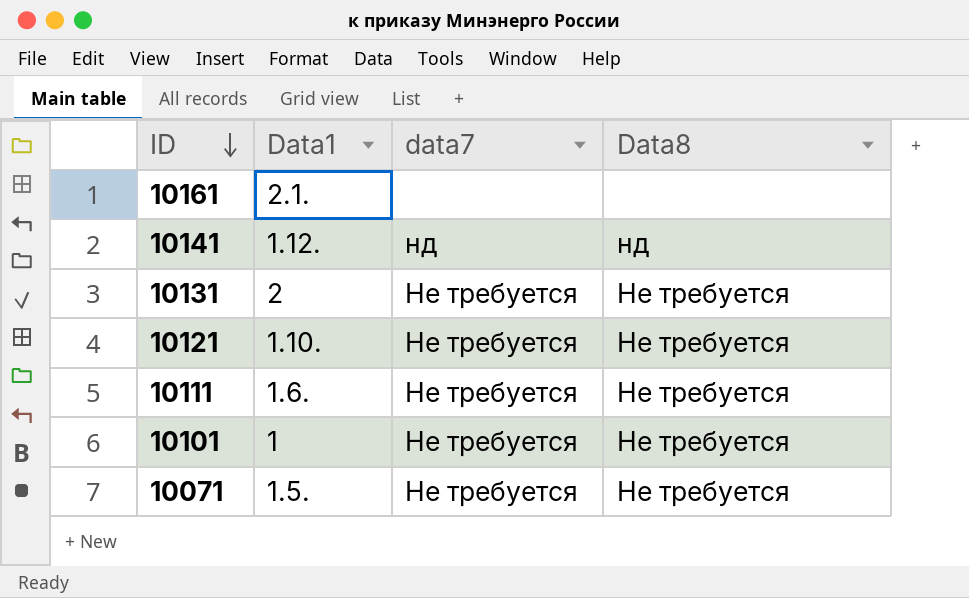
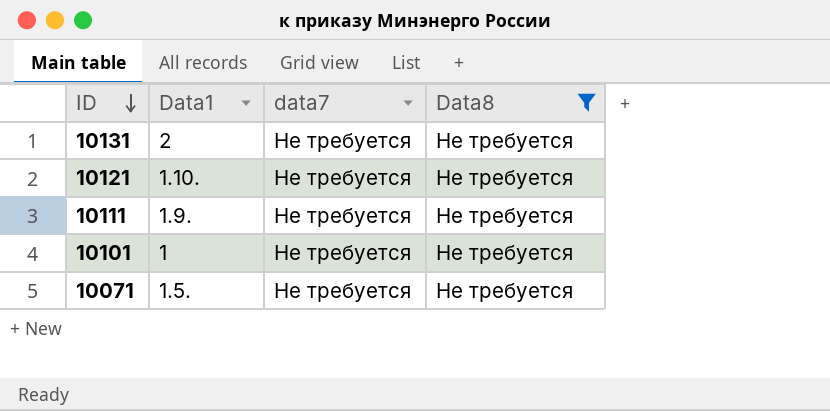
filter: none -> Data8 = Не требуется
10111 | Data1: 1.6. -> 1.9.

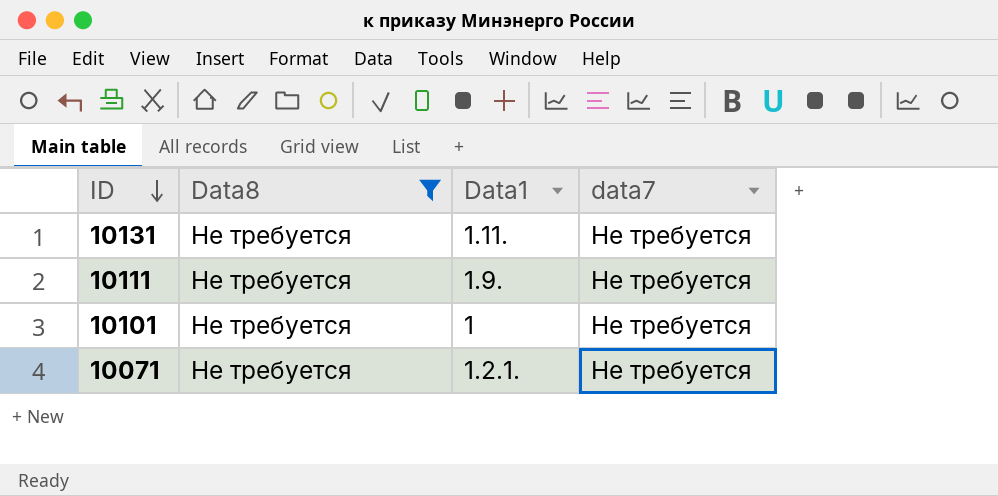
column Data8 | position: 4 -> 2
row 10121: 1.10. | Не требуется | Не требуется -> none
10131 | Data1: 2 -> 1.11.
10071 | Data1: 1.5. -> 1.2.1.

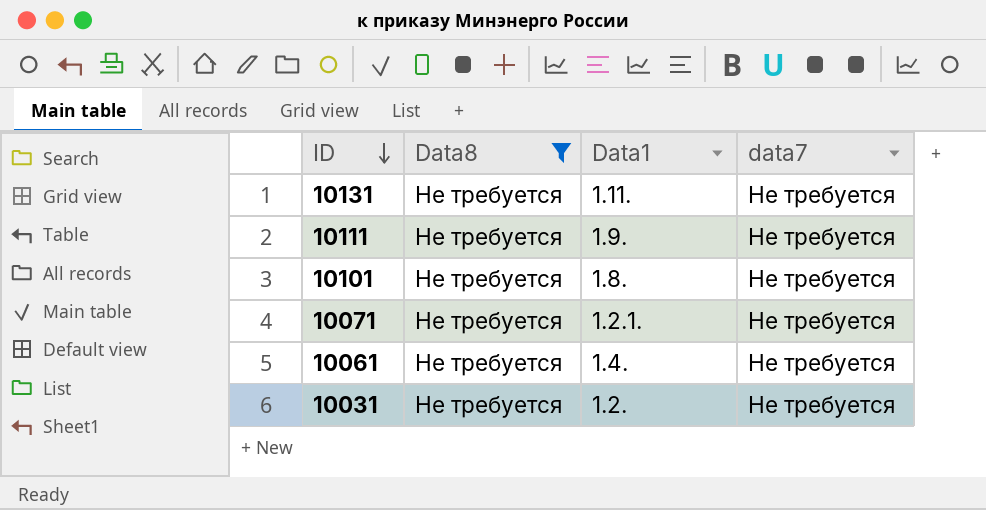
10101 | Data1: 1 -> 1.8.
row 10061: none -> Не требуется | 1.4. | Не требуется
row 10031: none -> Не требуется | 1.2. | Не требуется

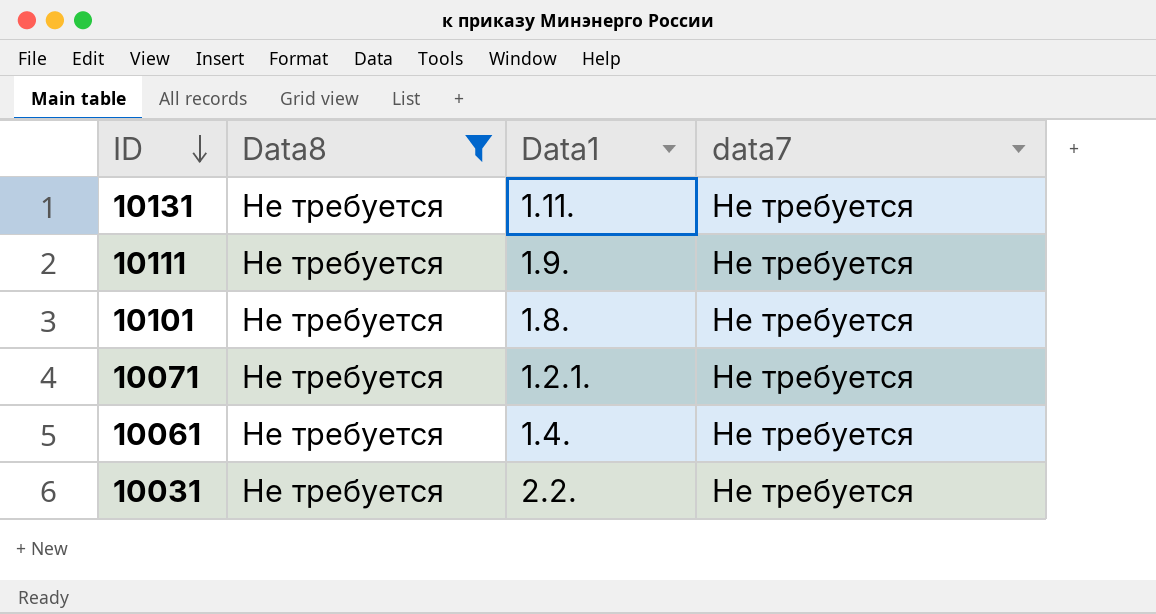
10031 | Data1: 1.2. -> 2.2.

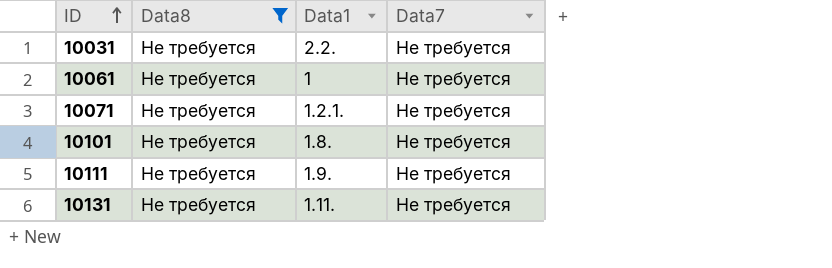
row order: ID descending -> ID ascending
column name: data7 -> Data7
10061 | Data1: 1.4. -> 1

